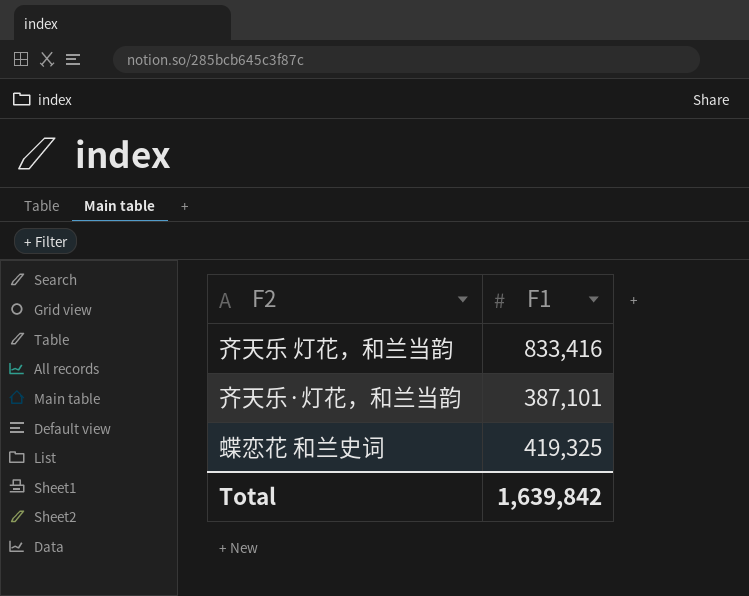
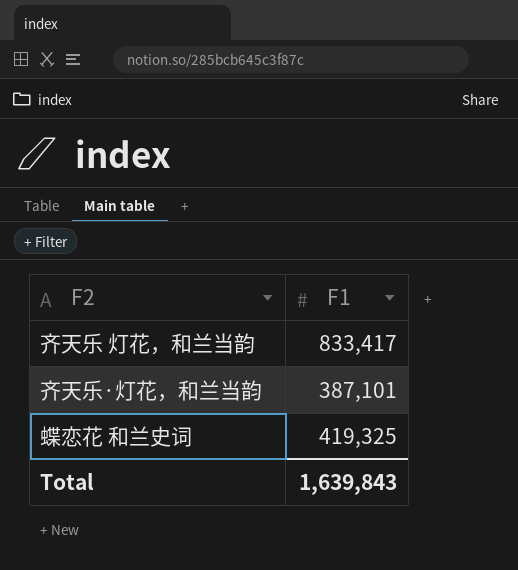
齐天乐 灯花，和兰当韵 | F1: 833,416 -> 833,417
Total | F1: 1,639,842 -> 1,639,843

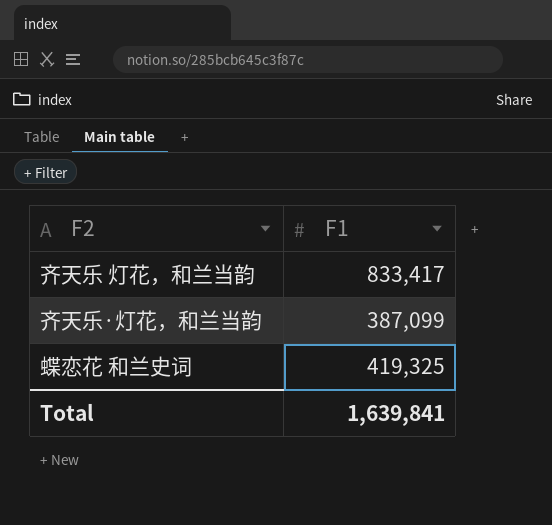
齐天乐·灯花，和兰当韵 | F1: 387,101 -> 387,099
Total | F1: 1,639,843 -> 1,639,841

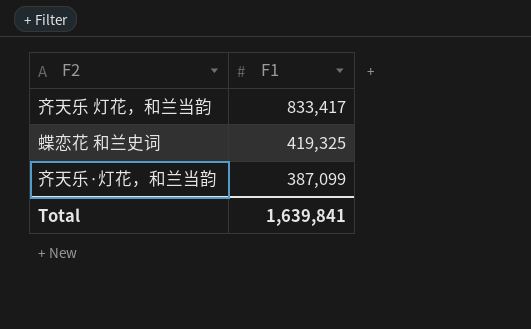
row order: none -> F1 descending

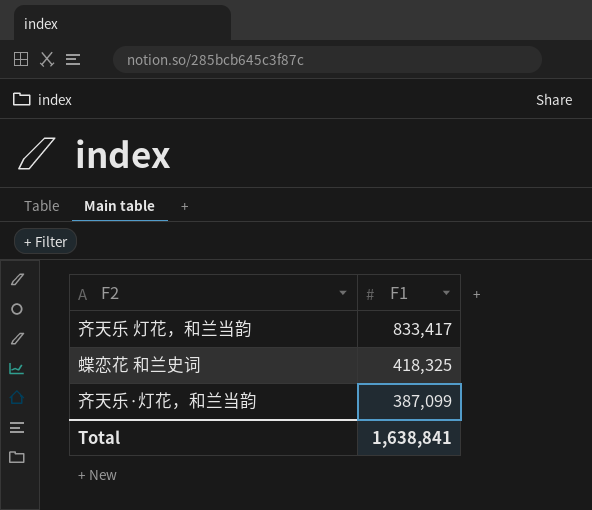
蝶恋花 和兰史词 | F1: 419,325 -> 418,325
Total | F1: 1,639,841 -> 1,638,841

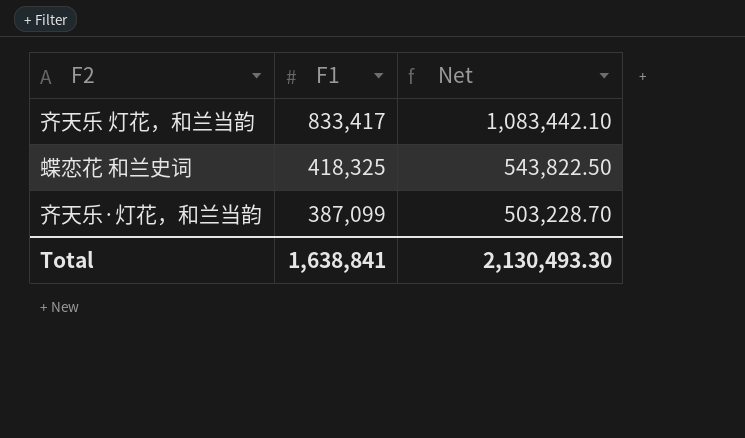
column Net | formula: none -> [F1] * 1.3

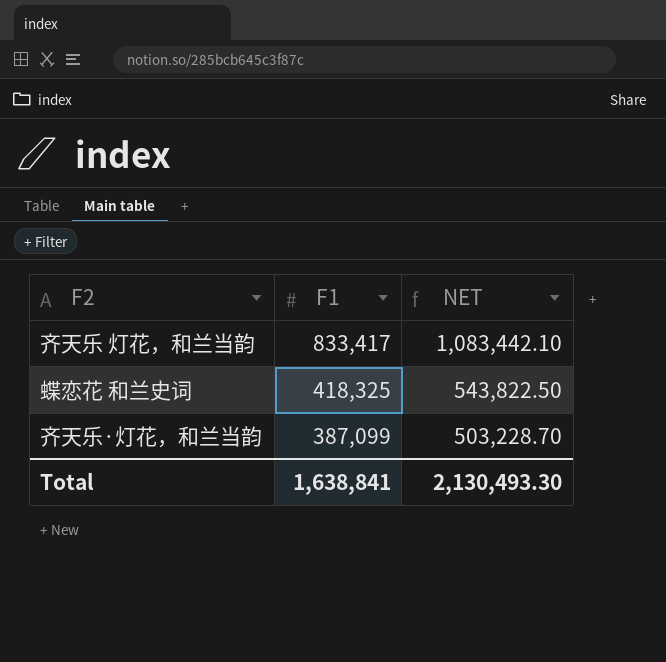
column name: Net -> NET

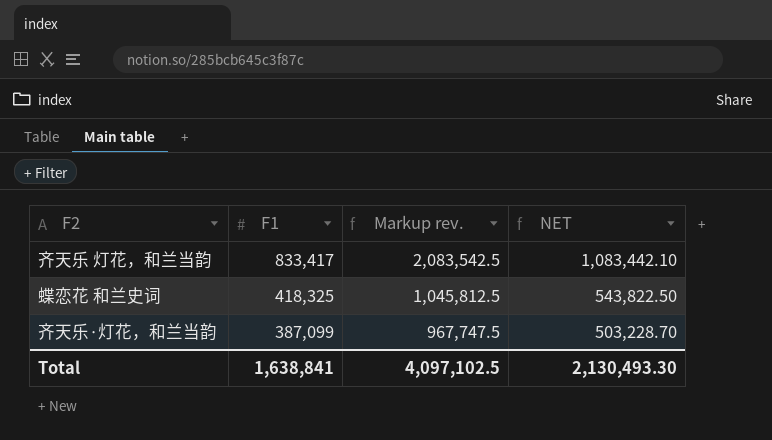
column Markup rev. | formula: none -> [F1] * 2.5

